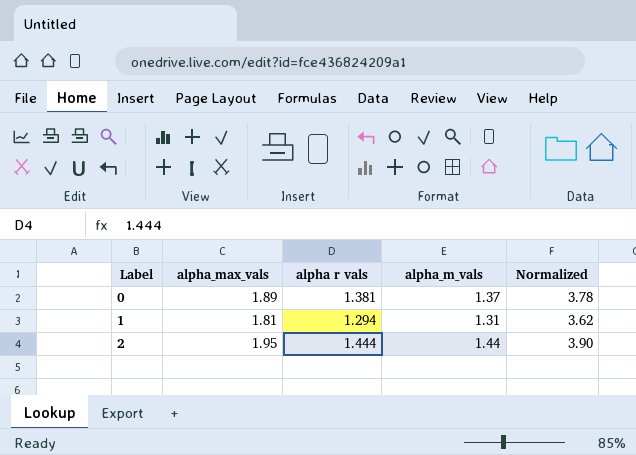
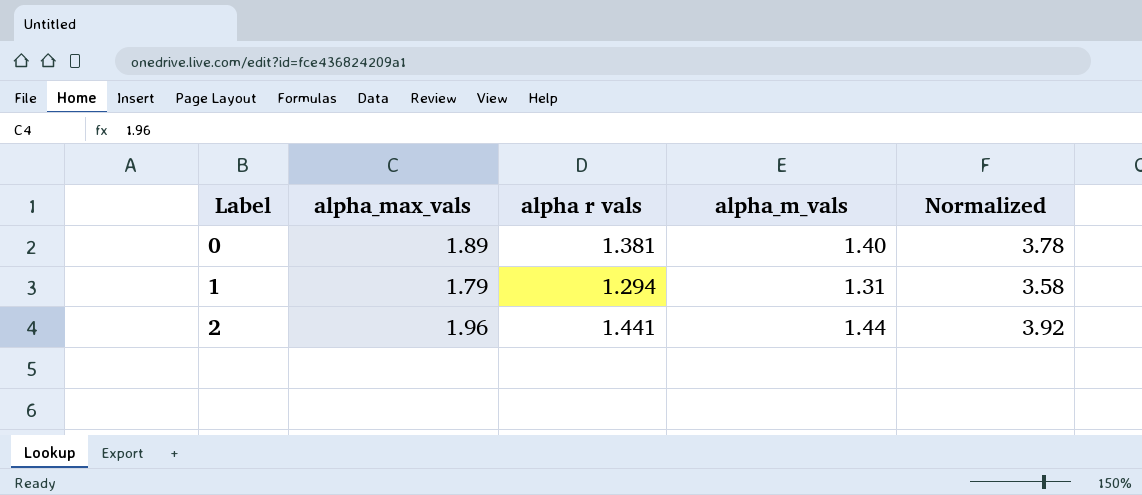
0 | alpha_m_vals: 1.37 -> 1.40
1 | alpha_max_vals: 1.81 -> 1.79
1 | Normalized: 3.62 -> 3.58
2 | alpha_max_vals: 1.95 -> 1.96
2 | alpha r vals: 1.444 -> 1.441
2 | Normalized: 3.90 -> 3.92

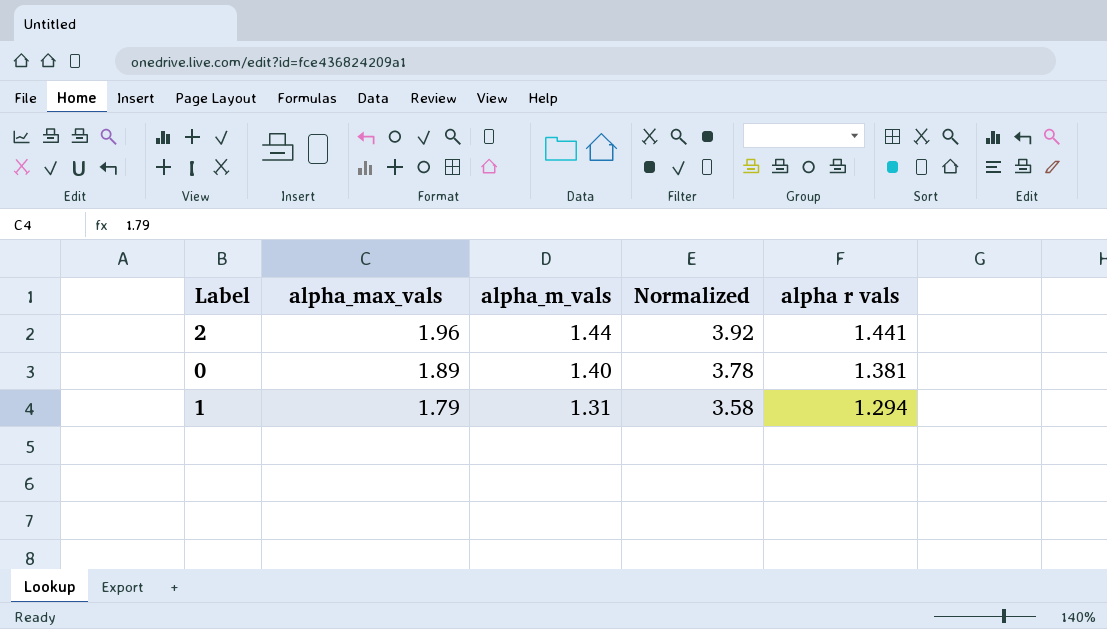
row order: Label ascending -> alpha_max_vals descending
column alpha r vals | position: 3 -> 5

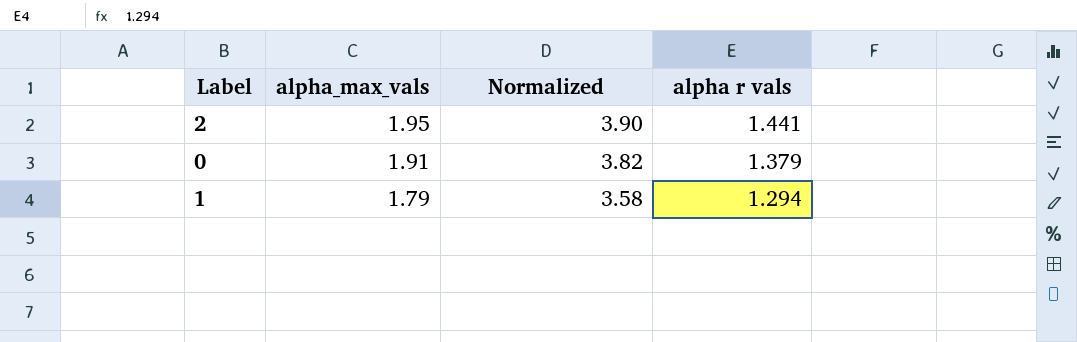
column alpha_m_vals | position: 3 -> none
2 | alpha_max_vals: 1.96 -> 1.95
2 | Normalized: 3.92 -> 3.90
0 | alpha_max_vals: 1.89 -> 1.91
0 | Normalized: 3.78 -> 3.82
0 | alpha r vals: 1.381 -> 1.379

